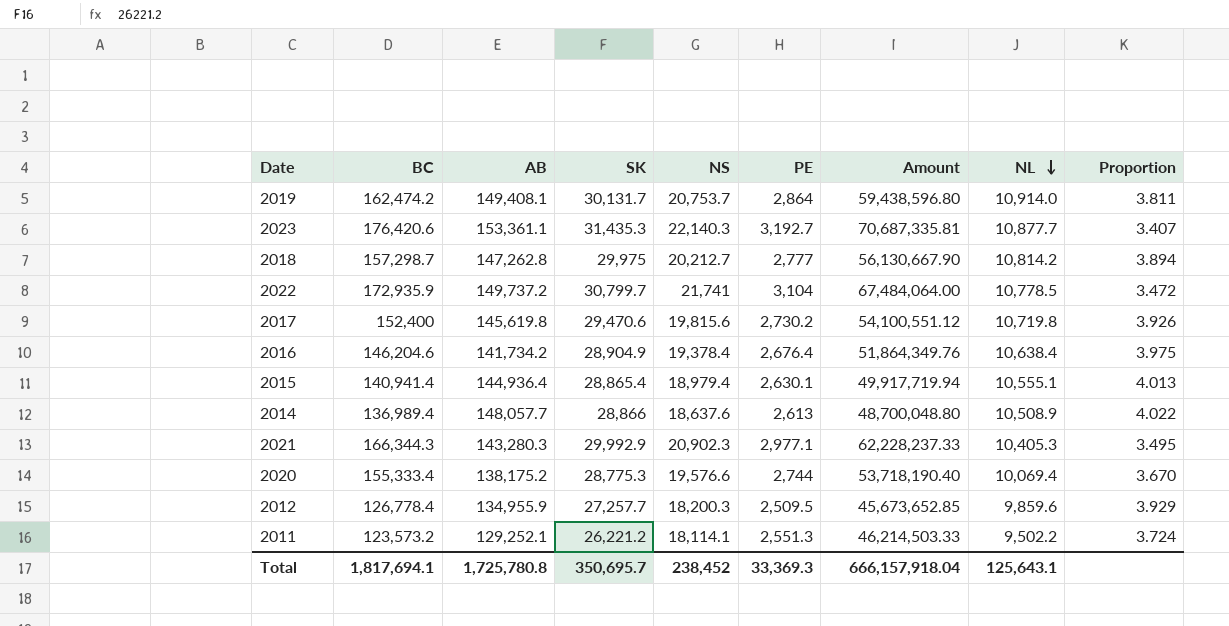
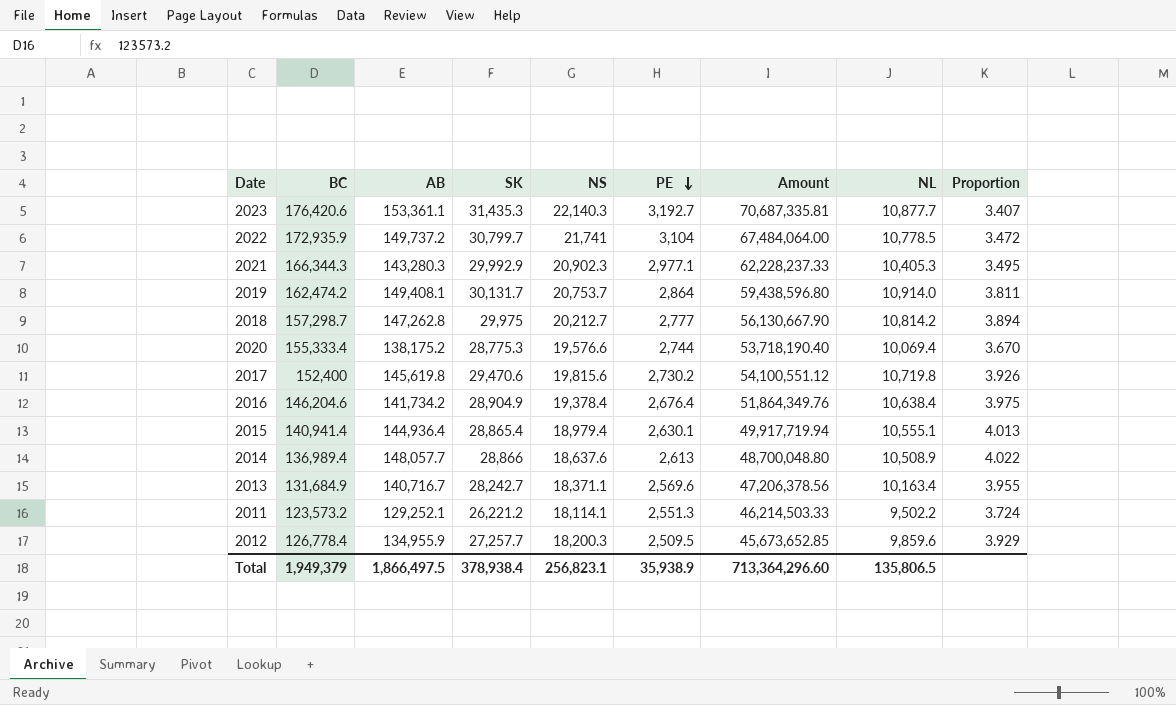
row order: NL descending -> PE descending
row 2013: none -> 131,684.9 | 140,716.7 | 28,242.7 | 18,371.1 | 2,569.6 | 47,206,378.56 | 10,163.4 | 3.955
Total | BC: 1,817,694.1 -> 1,949,379
Total | AB: 1,725,780.8 -> 1,866,497.5
Total | SK: 350,695.7 -> 378,938.4
Total | NS: 238,452 -> 256,823.1
Total | PE: 33,369.3 -> 35,938.9
Total | Amount: 666,157,918.04 -> 713,364,296.60
Total | NL: 125,643.1 -> 135,806.5

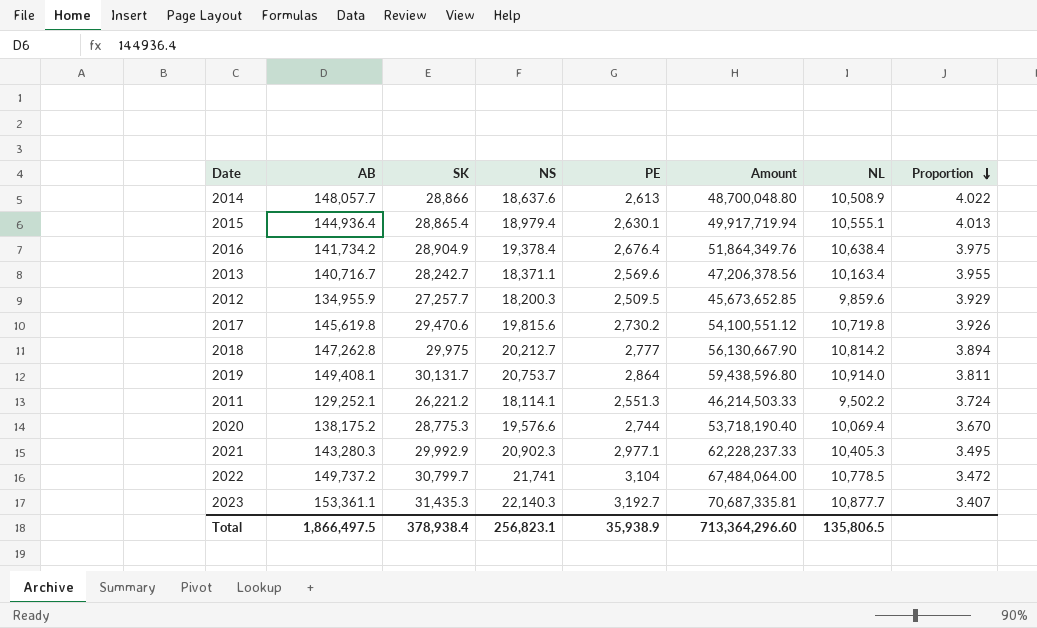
row order: PE descending -> Proportion descending
column BC | position: 2 -> none

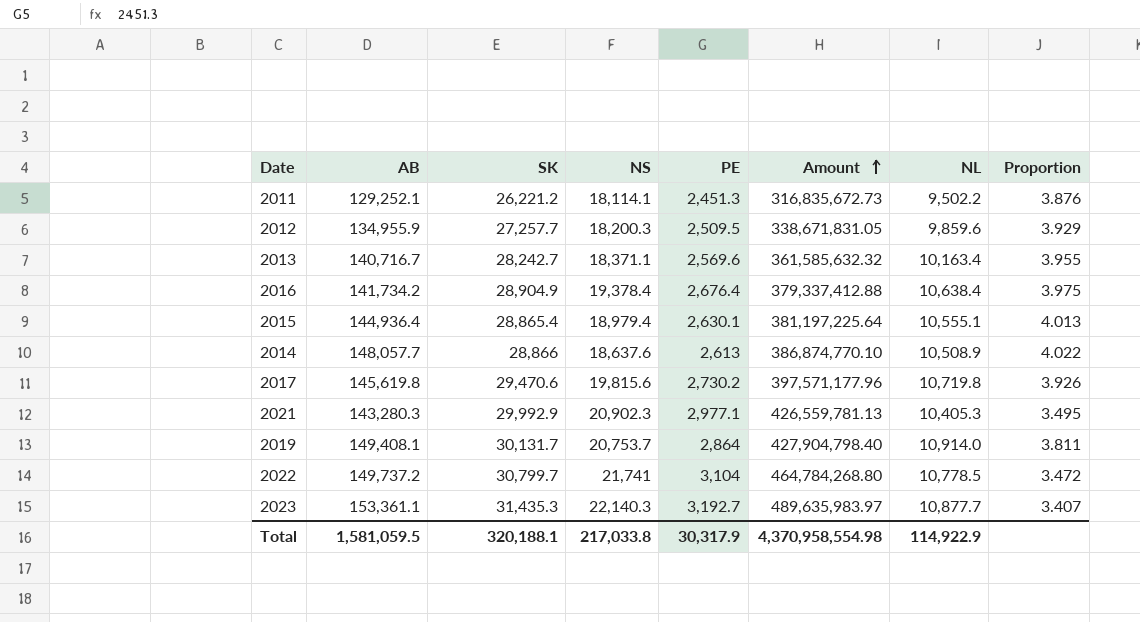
row order: Proportion descending -> Amount ascending
column Amount | formula: [NS] * [PE] -> [AB] * [PE]
row 2018: 147,262.8 | 29,975 | 20,212.7 | 2,777 | 56,130,667.90 | 10,814.2 | 3.894 -> none
row 2020: 138,175.2 | 28,775.3 | 19,576.6 | 2,744 | 53,718,190.40 | 10,069.4 | 3.670 -> none
2011 | PE: 2,551.3 -> 2,451.3
2011 | Proportion: 3.724 -> 3.876
Total | AB: 1,866,497.5 -> 1,581,059.5
Total | SK: 378,938.4 -> 320,188.1
Total | NS: 256,823.1 -> 217,033.8
Total | PE: 35,938.9 -> 30,317.9
Total | Amount: 713,364,296.60 -> 4,370,958,554.98
Total | NL: 135,806.5 -> 114,922.9

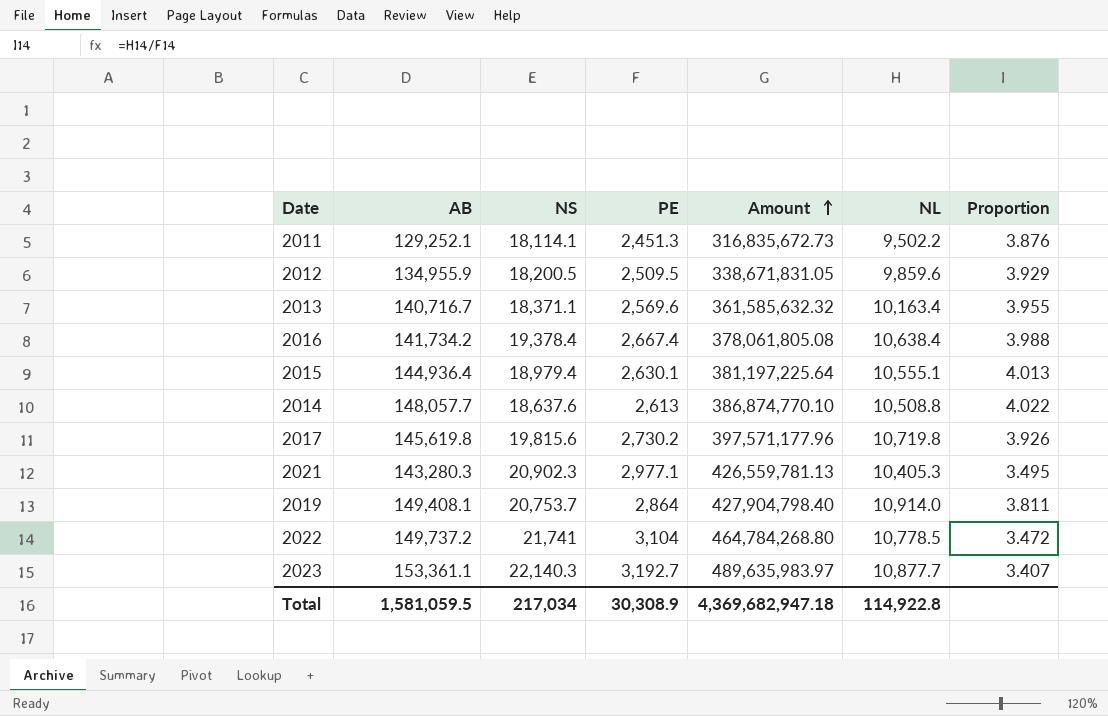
column SK | position: 3 -> none
2012 | NS: 18,200.3 -> 18,200.5
2016 | PE: 2,676.4 -> 2,667.4
2016 | Amount: 379,337,412.88 -> 378,061,805.08
2016 | Proportion: 3.975 -> 3.988
2014 | NL: 10,508.9 -> 10,508.8
Total | NS: 217,033.8 -> 217,034
Total | PE: 30,317.9 -> 30,308.9
Total | Amount: 4,370,958,554.98 -> 4,369,682,947.18
Total | NL: 114,922.9 -> 114,922.8

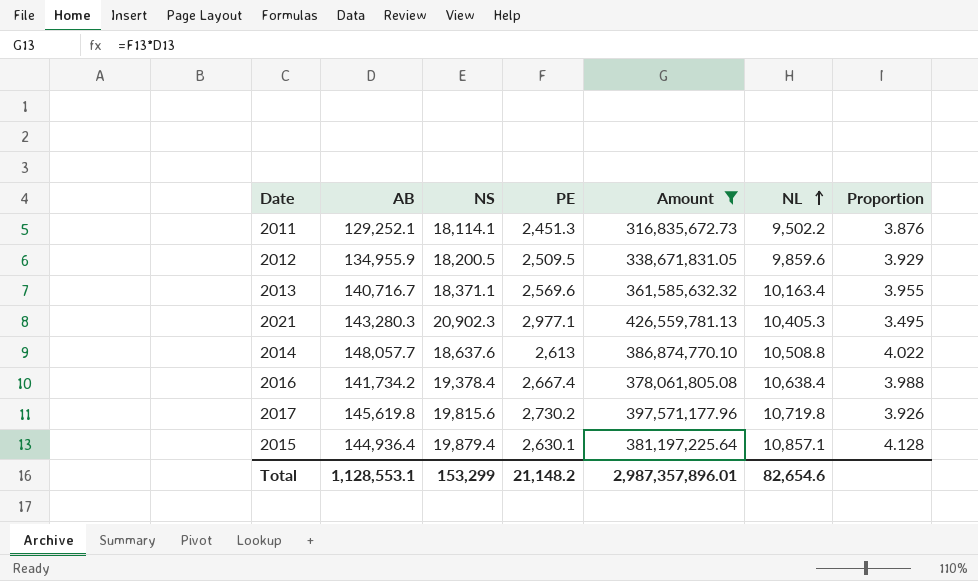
filter: none -> Amount <= 426,559,781.13
row order: Amount ascending -> NL ascending
2015 | NS: 18,979.4 -> 19,879.4
2015 | NL: 10,555.1 -> 10,857.1
2015 | Proportion: 4.013 -> 4.128
Total | AB: 1,581,059.5 -> 1,128,553.1
Total | NS: 217,034 -> 153,299
Total | PE: 30,308.9 -> 21,148.2
Total | Amount: 4,369,682,947.18 -> 2,987,357,896.01
Total | NL: 114,922.8 -> 82,654.6

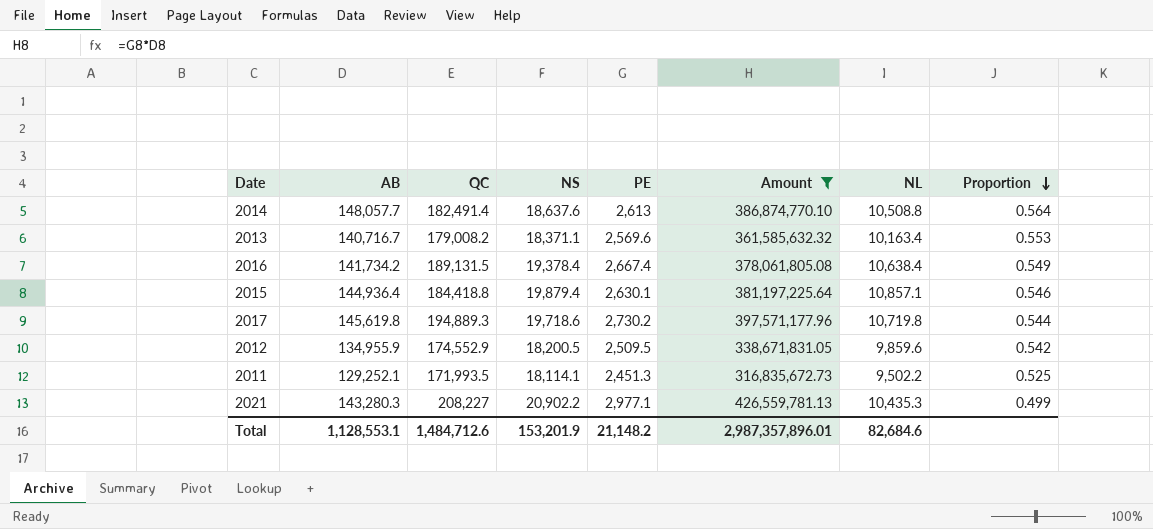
row order: NL ascending -> Proportion descending
column QC | position: none -> 3
column Proportion | formula: [NL] / [PE] -> [NL] / [NS]
2017 | NS: 19,815.6 -> 19,718.6
2021 | NS: 20,902.3 -> 20,902.2
2021 | NL: 10,405.3 -> 10,435.3
Total | NS: 153,299 -> 153,201.9
Total | NL: 82,654.6 -> 82,684.6

